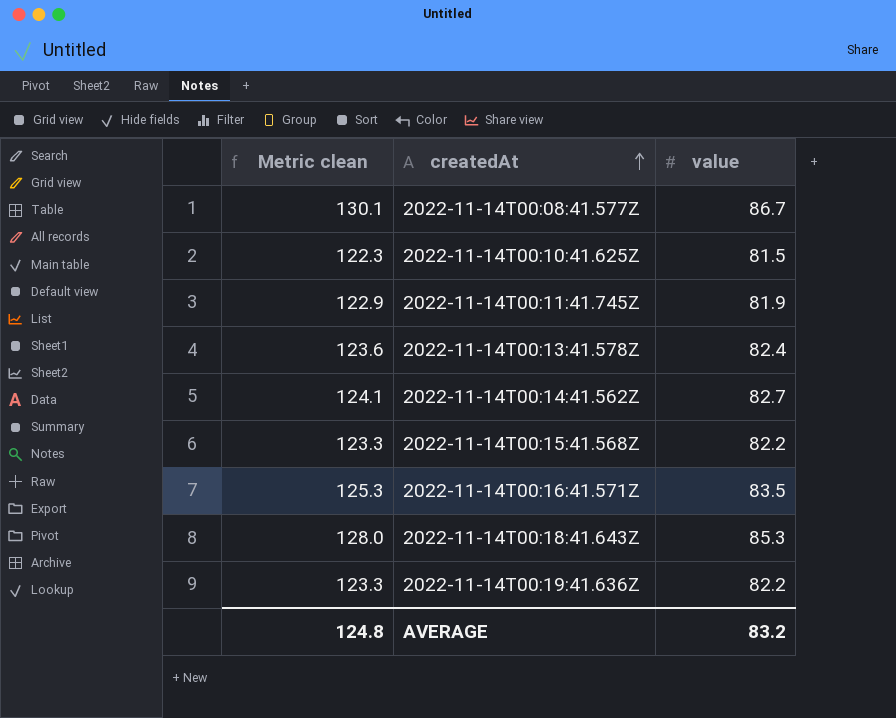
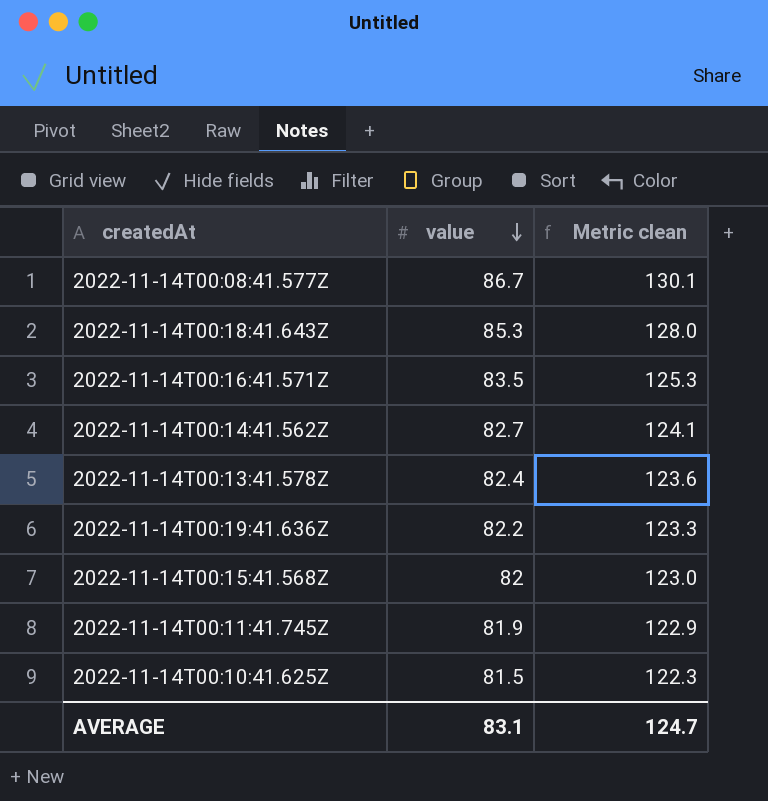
row order: createdAt ascending -> value descending
column Metric clean | position: 1 -> 3
2022-11-14T00:15:41.568Z | value: 82.2 -> 82
2022-11-14T00:15:41.568Z | Metric clean: 123.3 -> 123.0
AVERAGE | value: 83.2 -> 83.1
AVERAGE | Metric clean: 124.8 -> 124.7

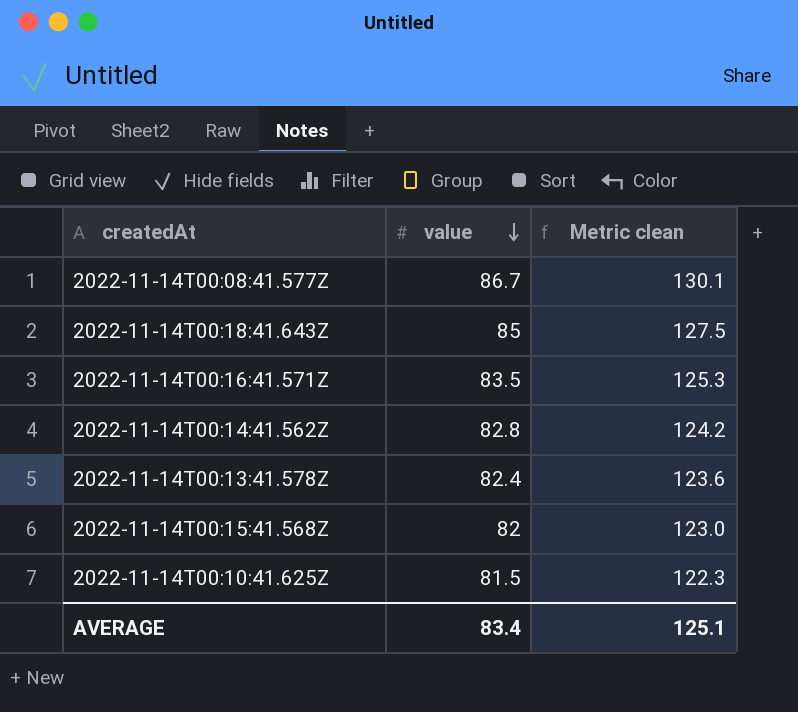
row 2022-11-14T00:19:41.636Z: 82.2 | 123.3 -> none
row 2022-11-14T00:11:41.745Z: 81.9 | 122.9 -> none
2022-11-14T00:18:41.643Z | value: 85.3 -> 85
2022-11-14T00:18:41.643Z | Metric clean: 128.0 -> 127.5
2022-11-14T00:14:41.562Z | value: 82.7 -> 82.8
2022-11-14T00:14:41.562Z | Metric clean: 124.1 -> 124.2
AVERAGE | value: 83.1 -> 83.4
AVERAGE | Metric clean: 124.7 -> 125.1

